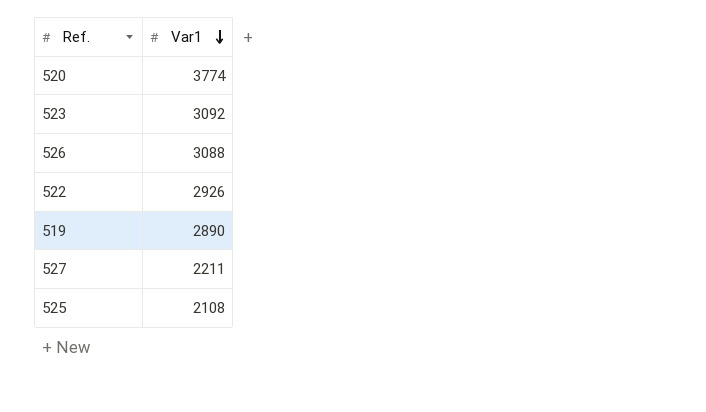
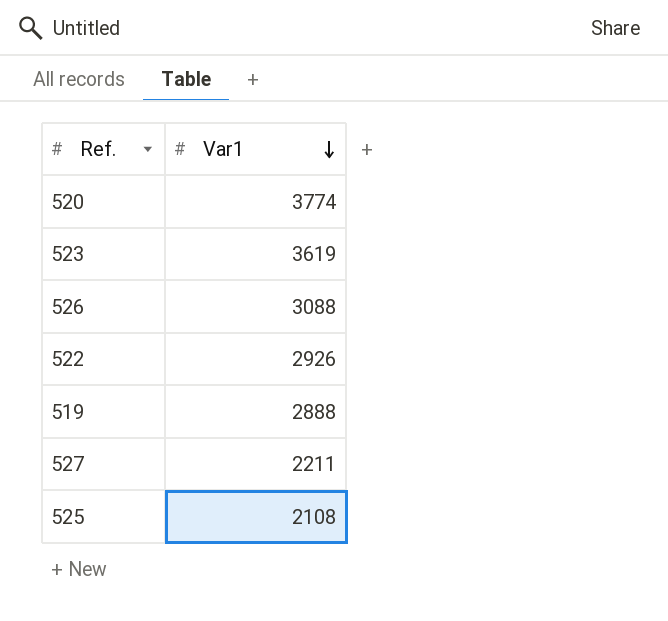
523 | Var1: 3092 -> 3619
519 | Var1: 2890 -> 2888

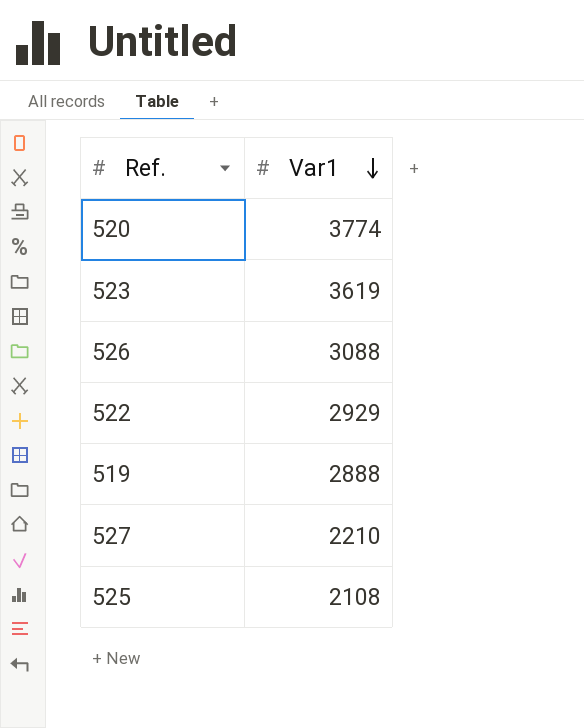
522 | Var1: 2926 -> 2929
527 | Var1: 2211 -> 2210

